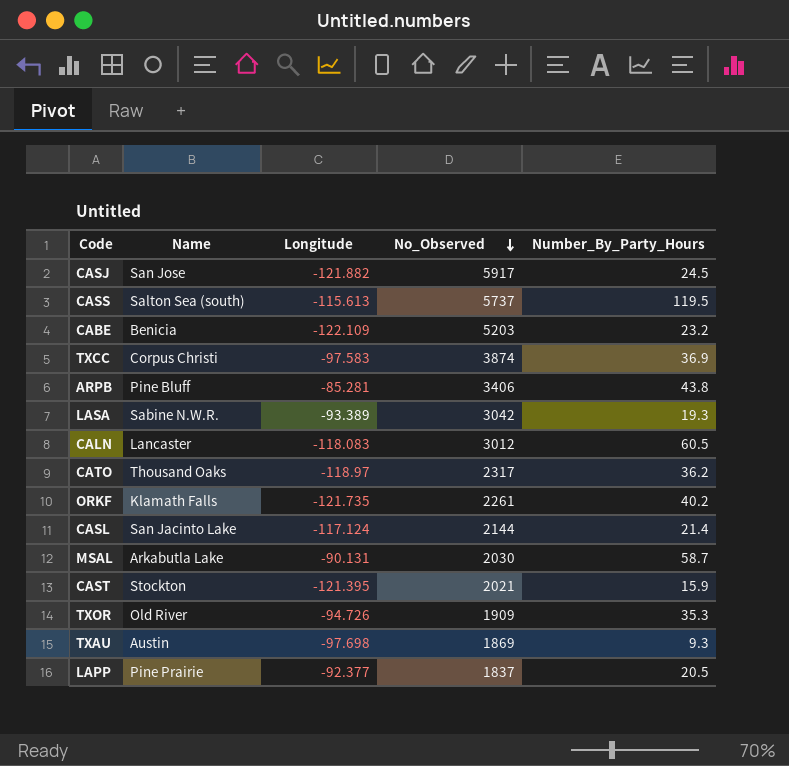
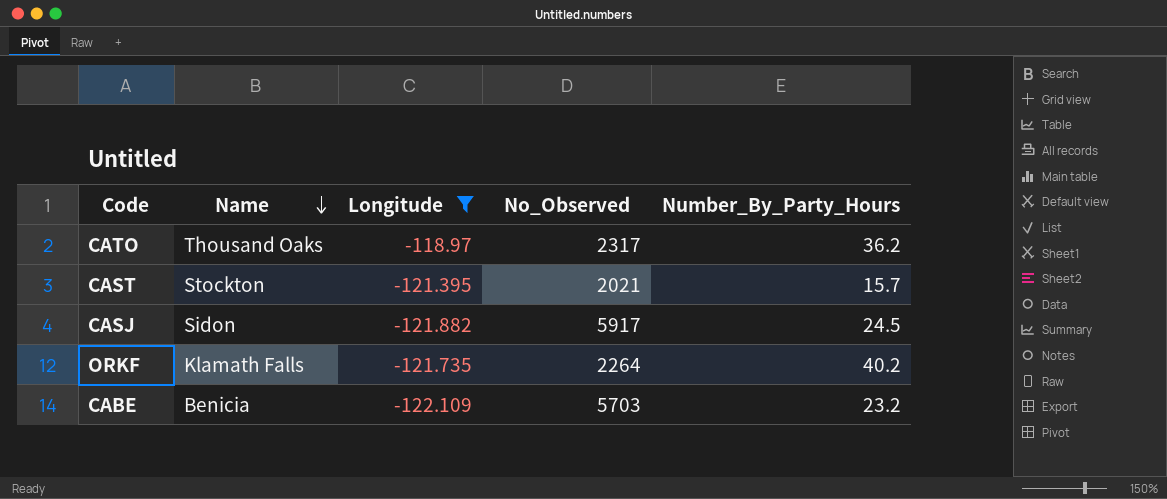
filter: none -> Longitude <= -118.97
row order: No_Observed descending -> Name descending
CAST | Number_By_Party_Hours: 15.9 -> 15.7
CASJ | Name: San Jose -> Sidon
ORKF | No_Observed: 2261 -> 2264
CABE | No_Observed: 5203 -> 5703

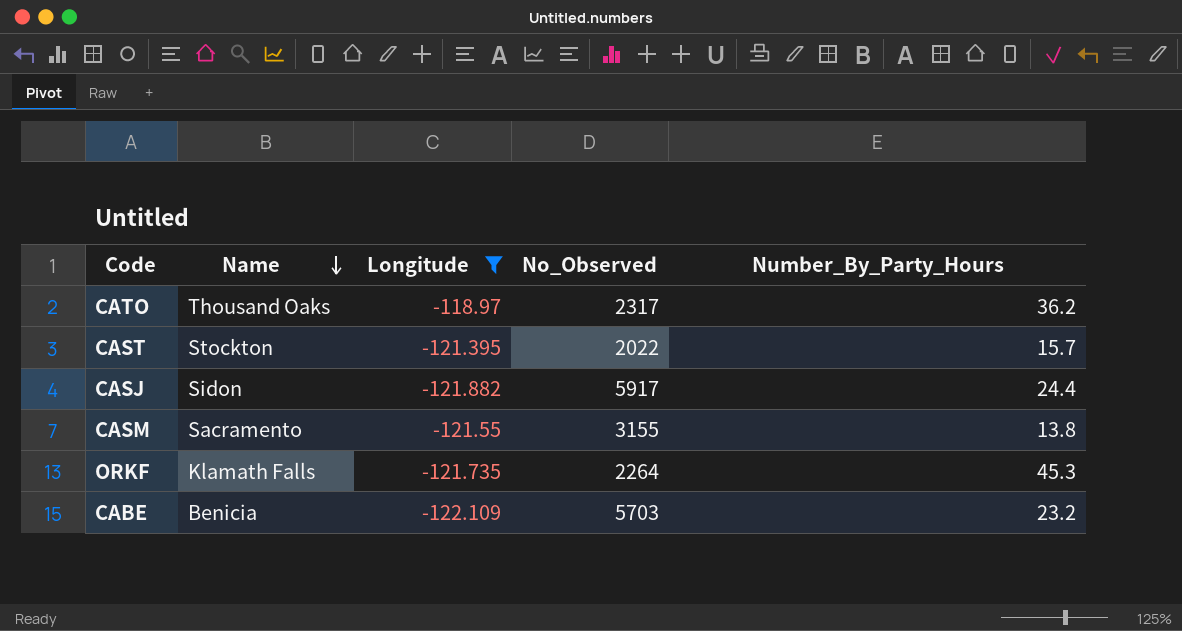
CAST | No_Observed: 2021 -> 2022
CASJ | Number_By_Party_Hours: 24.5 -> 24.4
row CASM: none -> Sacramento | -121.55 | 3155 | 13.8
ORKF | Number_By_Party_Hours: 40.2 -> 45.3

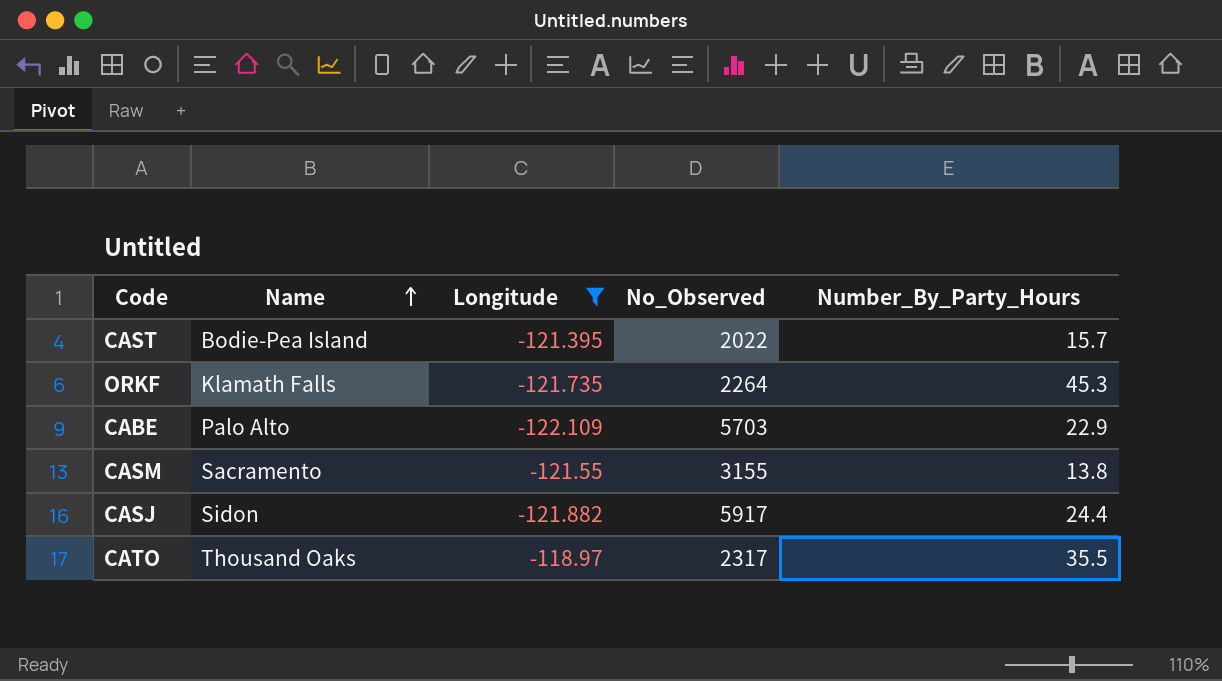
row order: Name descending -> Name ascending
CAST | Name: Stockton -> Bodie-Pea Island
CABE | Name: Benicia -> Palo Alto
CABE | Number_By_Party_Hours: 23.2 -> 22.9
CATO | Number_By_Party_Hours: 36.2 -> 35.5

